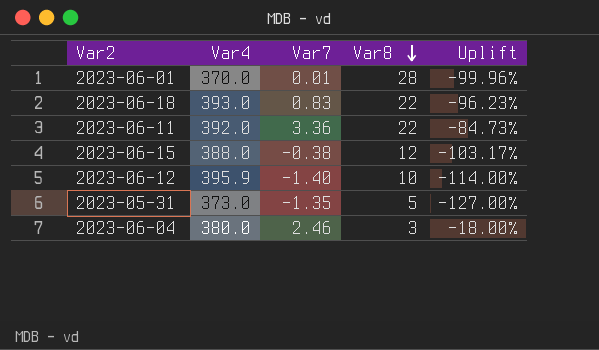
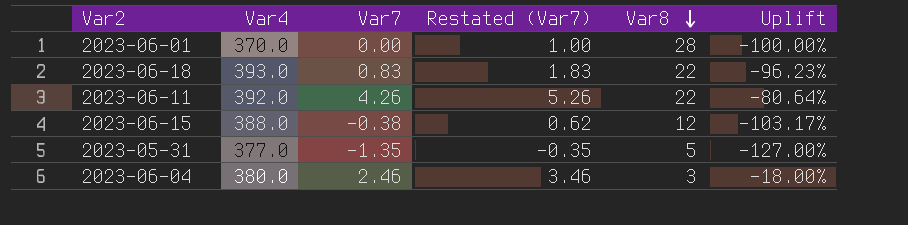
column Restated (Var7) | formula: none -> [Var7] + 1
row 2023-06-12: 395.9 | -1.40 | 10 | -114.00% -> none
2023-06-01 | Var7: 0.01 -> 0.00
2023-06-01 | Uplift: -99.96% -> -100.00%
2023-06-11 | Var7: 3.36 -> 4.26
2023-06-11 | Uplift: -84.73% -> -80.64%
2023-05-31 | Var4: 373.0 -> 377.0

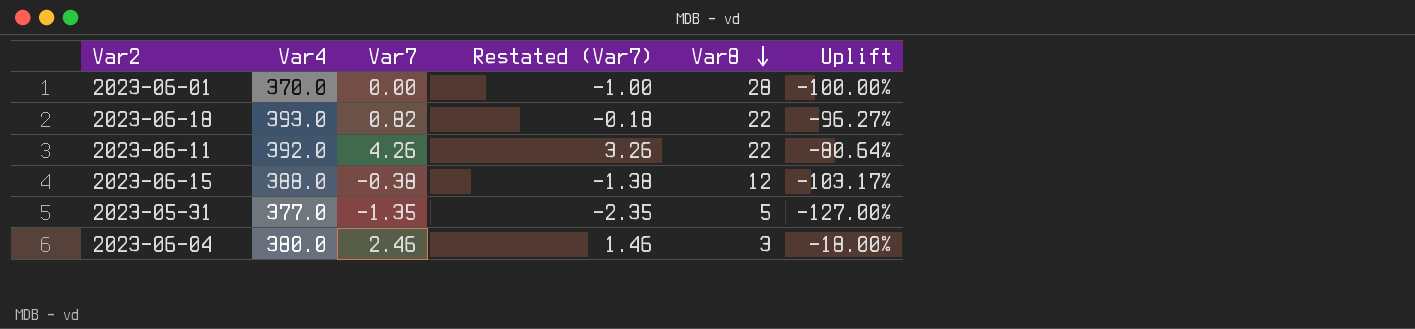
column Restated (Var7) | formula: [Var7] + 1 -> [Var7] - 1
2023-06-18 | Var7: 0.83 -> 0.82
2023-06-18 | Uplift: -96.23% -> -96.27%

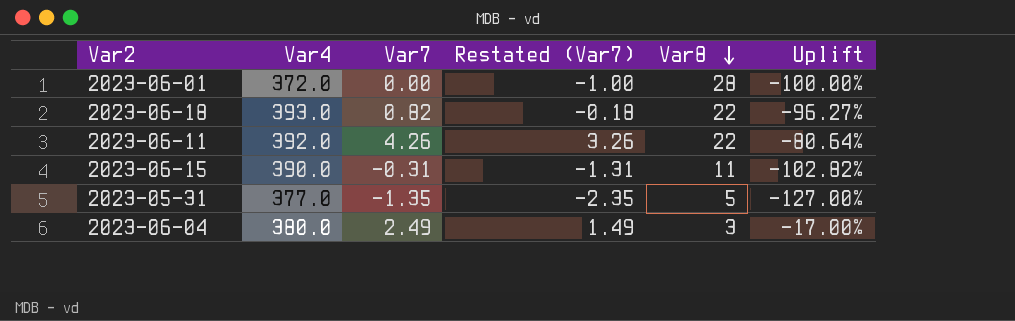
2023-06-01 | Var4: 370.0 -> 372.0
2023-06-15 | Var4: 388.0 -> 390.0
2023-06-15 | Var7: -0.38 -> -0.31
2023-06-15 | Restated (Var7): -1.38 -> -1.31
2023-06-15 | Var8: 12 -> 11
2023-06-15 | Uplift: -103.17% -> -102.82%
2023-06-04 | Var7: 2.46 -> 2.49
2023-06-04 | Restated (Var7): 1.46 -> 1.49
2023-06-04 | Uplift: -18.00% -> -17.00%

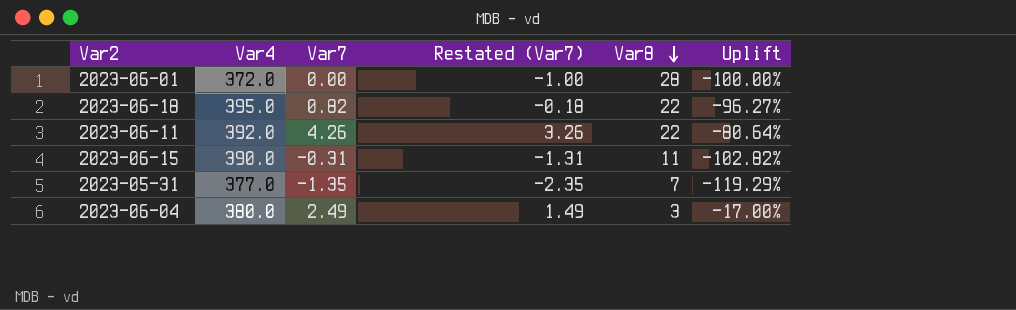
2023-06-18 | Var4: 393.0 -> 395.0
2023-05-31 | Var8: 5 -> 7
2023-05-31 | Uplift: -127.00% -> -119.29%

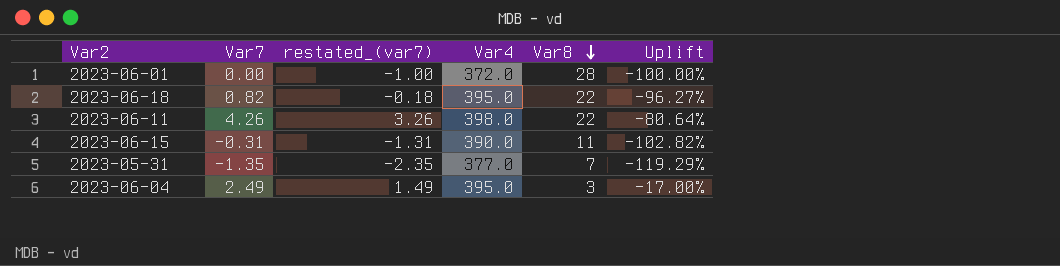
column name: Restated (Var7) -> restated_(var7)
column Var4 | position: 2 -> 4
2023-06-11 | Var4: 392.0 -> 398.0
2023-06-04 | Var4: 380.0 -> 395.0

